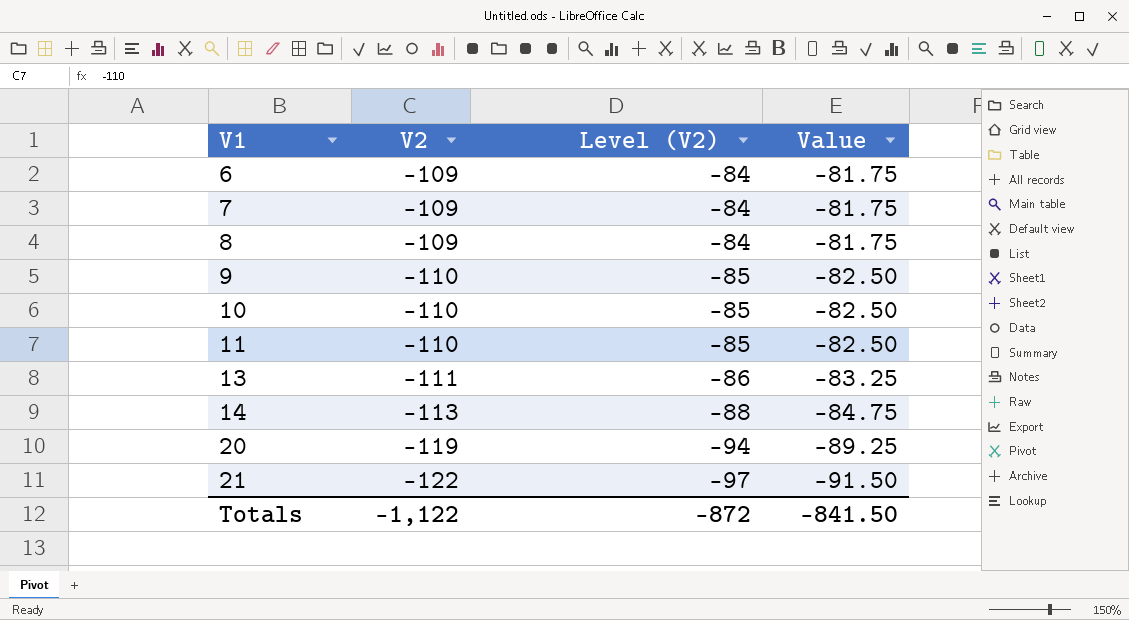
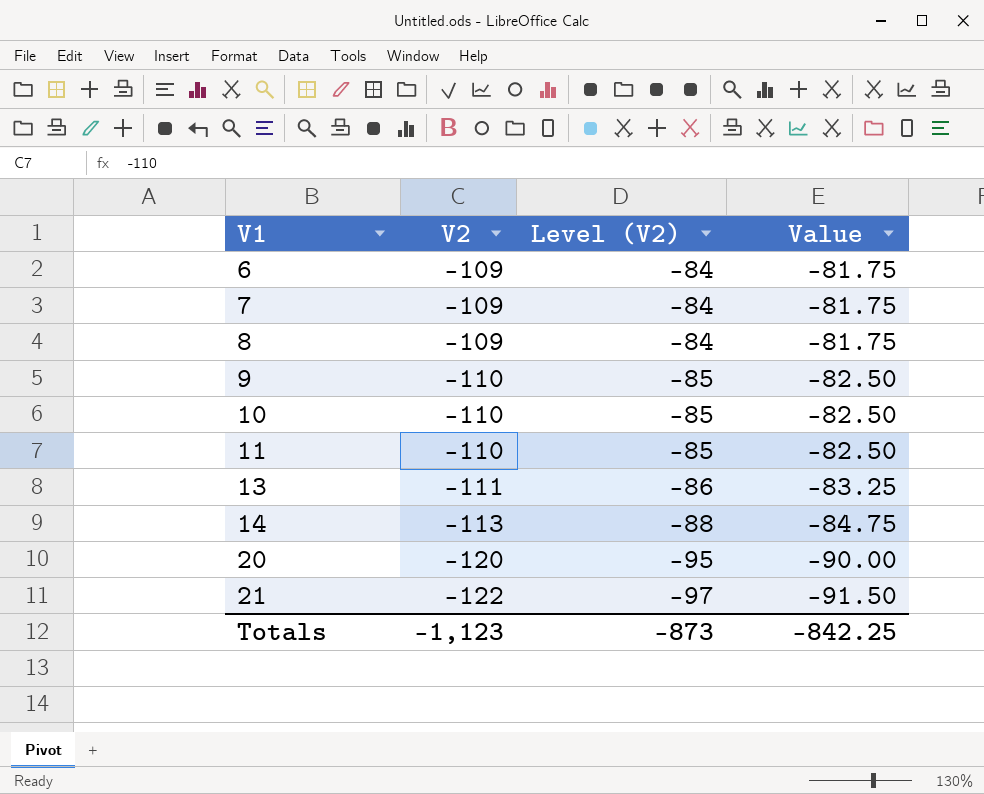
20 | V2: -119 -> -120
20 | Level (V2): -94 -> -95
20 | Value: -89.25 -> -90.00
Totals | V2: -1,122 -> -1,123
Totals | Level (V2): -872 -> -873
Totals | Value: -841.50 -> -842.25

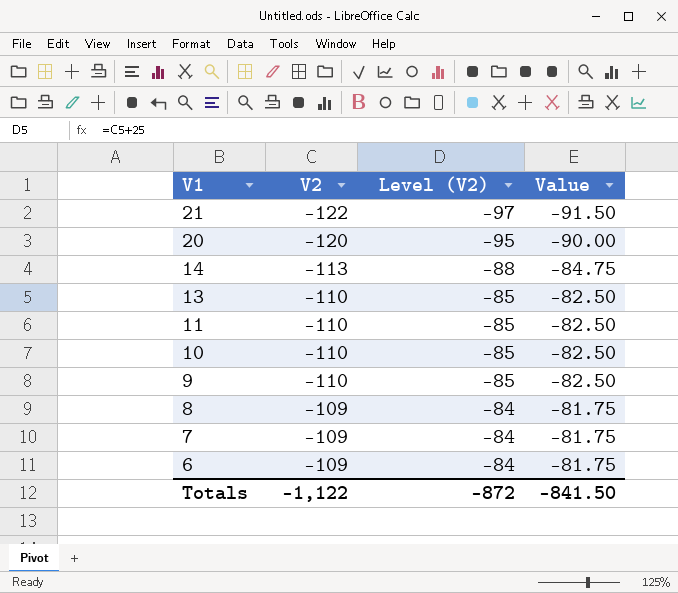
row order: V1 ascending -> V1 descending
13 | V2: -111 -> -110
13 | Level (V2): -86 -> -85
13 | Value: -83.25 -> -82.50
Totals | V2: -1,123 -> -1,122
Totals | Level (V2): -873 -> -872
Totals | Value: -842.25 -> -841.50

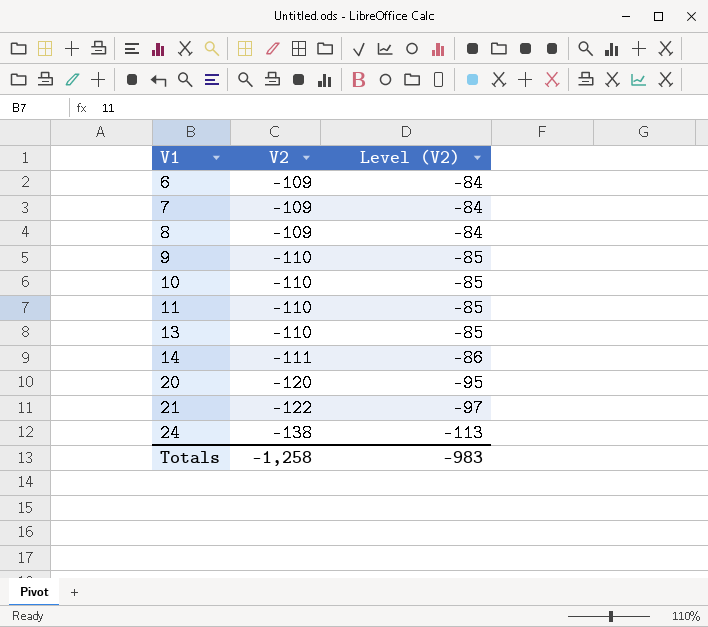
row order: V1 descending -> V1 ascending
column Value | formula: [V2] * 0.75 -> none
14 | V2: -113 -> -111
14 | Level (V2): -88 -> -86
row 24: none -> -138 | -113
Totals | V2: -1,122 -> -1,258
Totals | Level (V2): -872 -> -983

